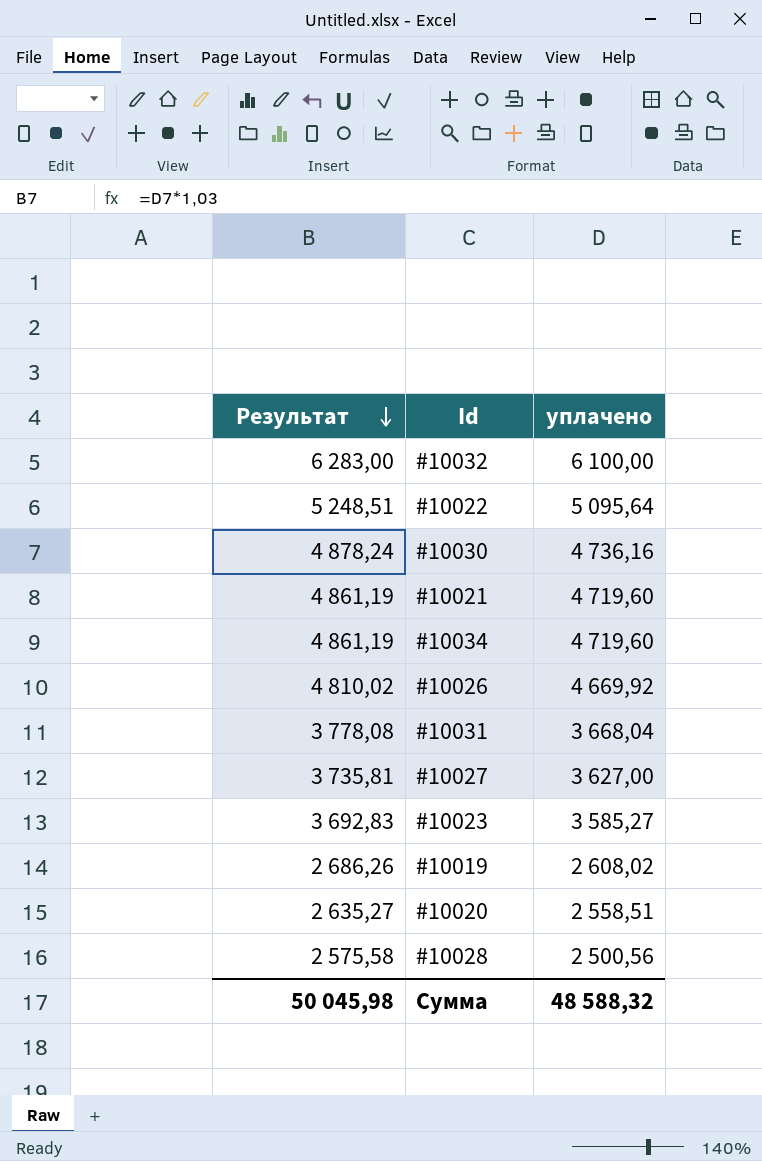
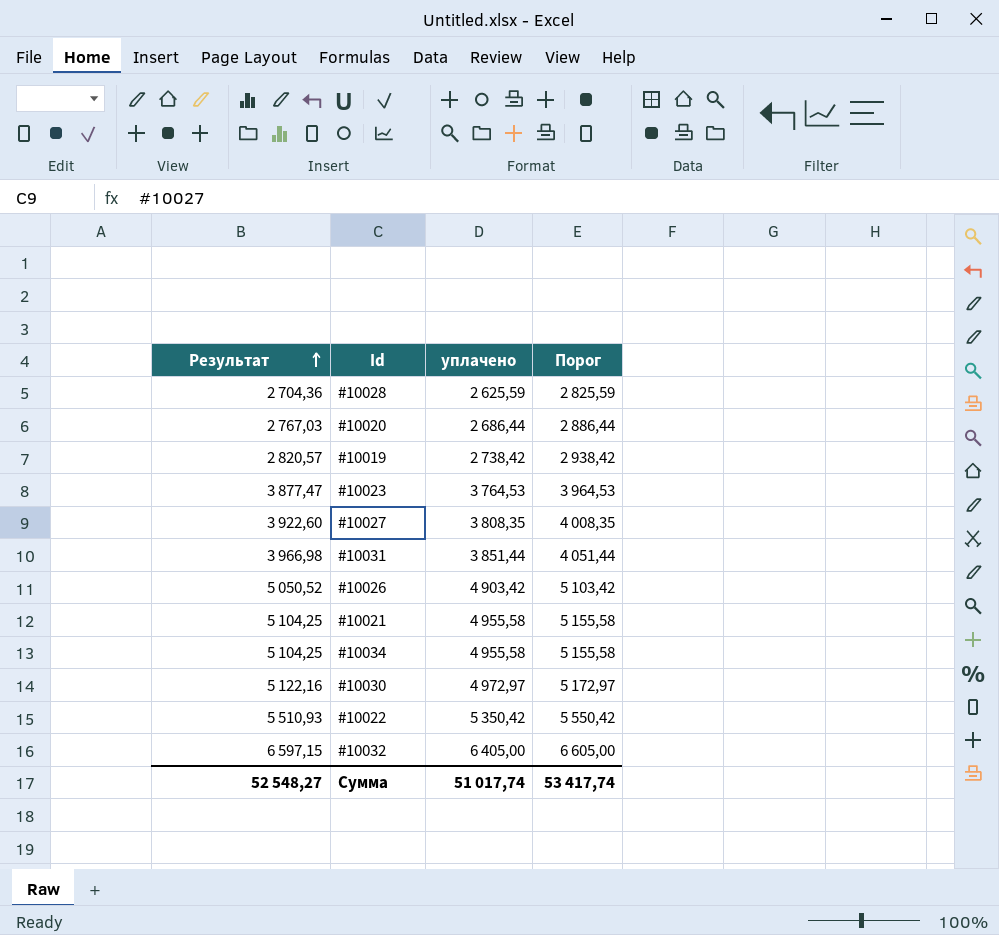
row order: Результат descending -> Результат ascending
column Порог | formula: none -> [уплачено] + 200
#10028 | Результат: 2 575,58 -> 2 704,36
#10028 | уплачено: 2 500,56 -> 2 625,59
#10020 | Результат: 2 635,27 -> 2 767,03
#10020 | уплачено: 2 558,51 -> 2 686,44
#10019 | Результат: 2 686,26 -> 2 820,57
#10019 | уплачено: 2 608,02 -> 2 738,42
#10023 | Результат: 3 692,83 -> 3 877,47
#10023 | уплачено: 3 585,27 -> 3 764,53
#10027 | Результат: 3 735,81 -> 3 922,60
#10027 | уплачено: 3 627,00 -> 3 808,35
#10031 | Результат: 3 778,08 -> 3 966,98
#10031 | уплачено: 3 668,04 -> 3 851,44
#10026 | Результат: 4 810,02 -> 5 050,52
#10026 | уплачено: 4 669,92 -> 4 903,42
#10021 | Результат: 4 861,19 -> 5 104,25
#10021 | уплачено: 4 719,60 -> 4 955,58
#10034 | Результат: 4 861,19 -> 5 104,25
#10034 | уплачено: 4 719,60 -> 4 955,58
#10030 | Результат: 4 878,24 -> 5 122,16
#10030 | уплачено: 4 736,16 -> 4 972,97
#10022 | Результат: 5 248,51 -> 5 510,93
#10022 | уплачено: 5 095,64 -> 5 350,42
#10032 | Результат: 6 283,00 -> 6 597,15
#10032 | уплачено: 6 100,00 -> 6 405,00
Сумма | Результат: 50 045,98 -> 52 548,27
Сумма | уплачено: 48 588,32 -> 51 017,74

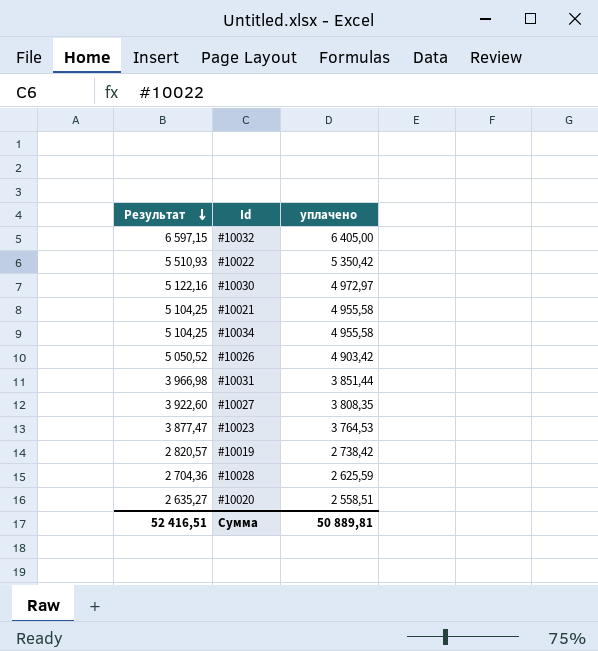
row order: Результат ascending -> Результат descending
column Порог | formula: [уплачено] + 200 -> none
#10020 | Результат: 2 767,03 -> 2 635,27
#10020 | уплачено: 2 686,44 -> 2 558,51
Сумма | Результат: 52 548,27 -> 52 416,51
Сумма | уплачено: 51 017,74 -> 50 889,81

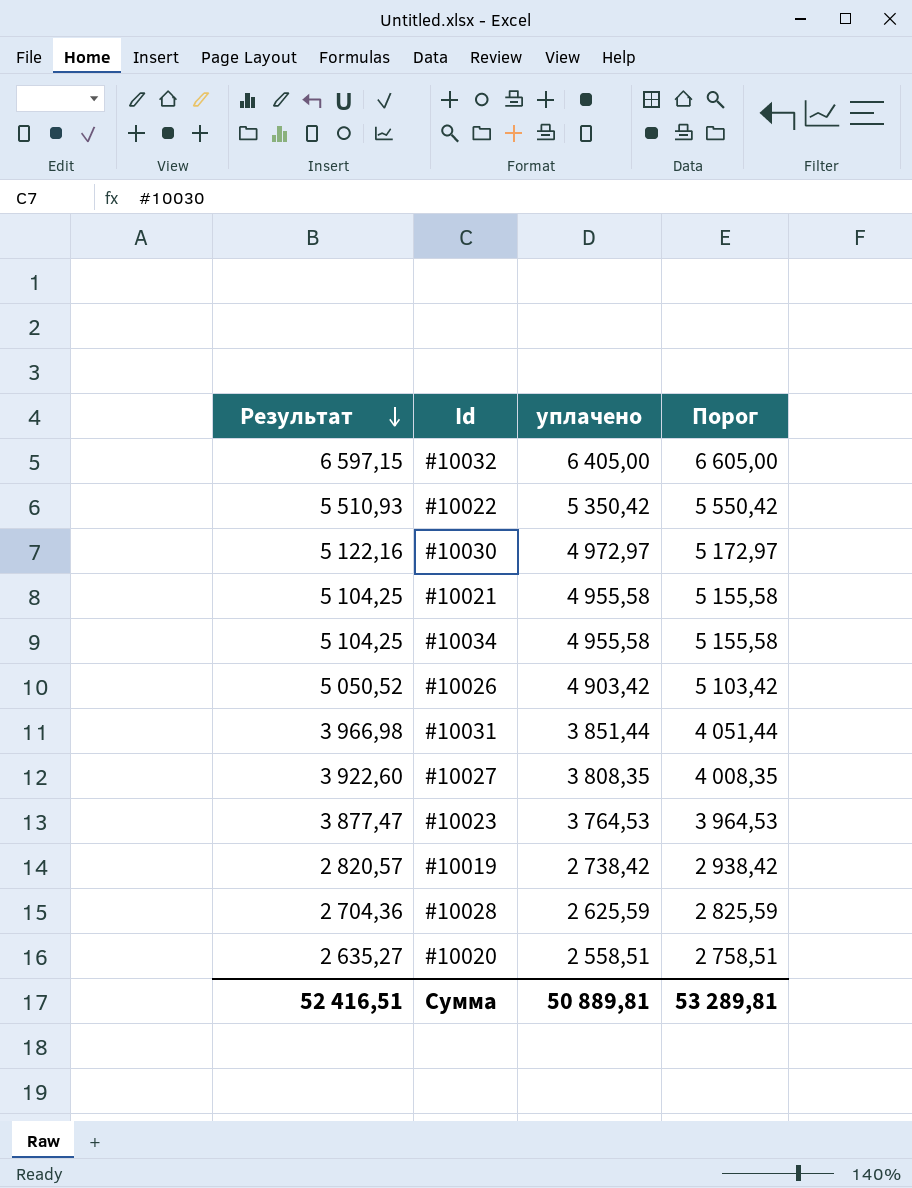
column Порог | formula: none -> [уплачено] + 200

